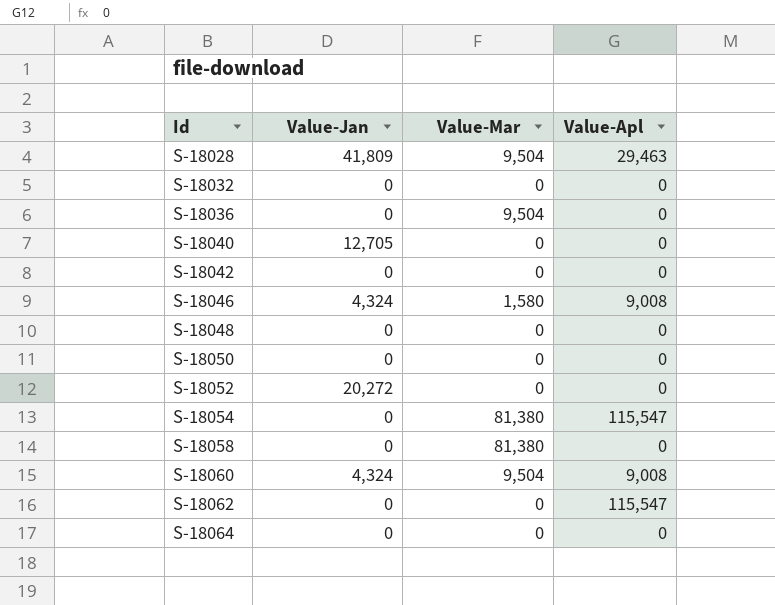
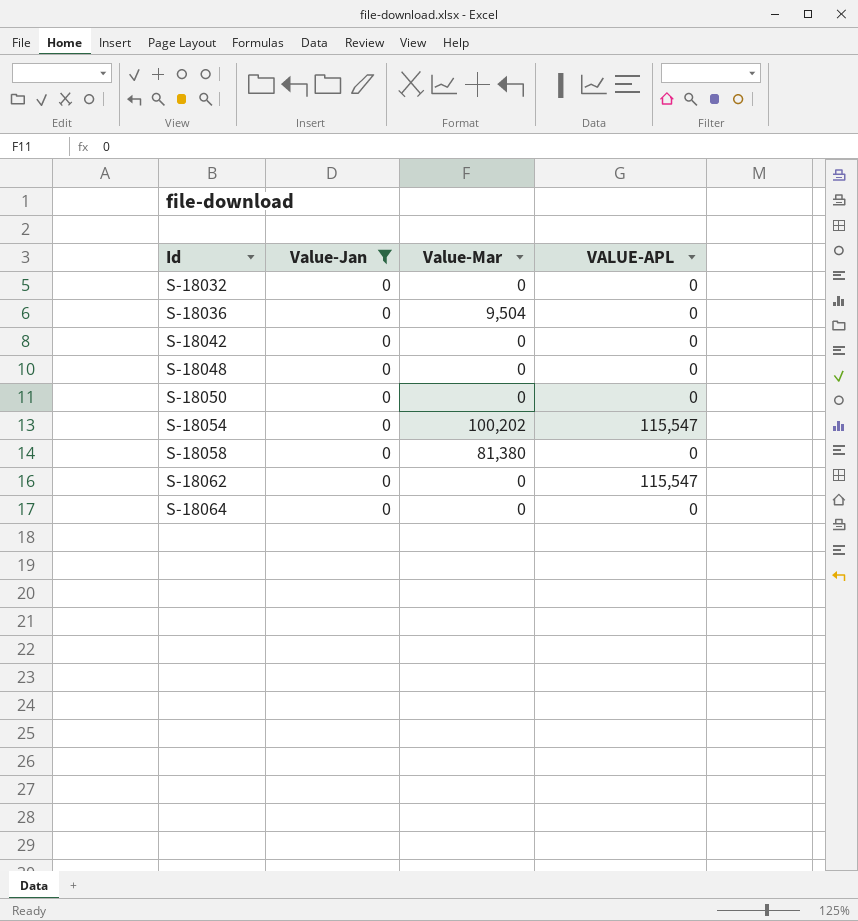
filter: none -> Value-Jan = 0
column name: Value-Apl -> VALUE-APL
S-18054 | Value-Mar: 81,380 -> 100,202

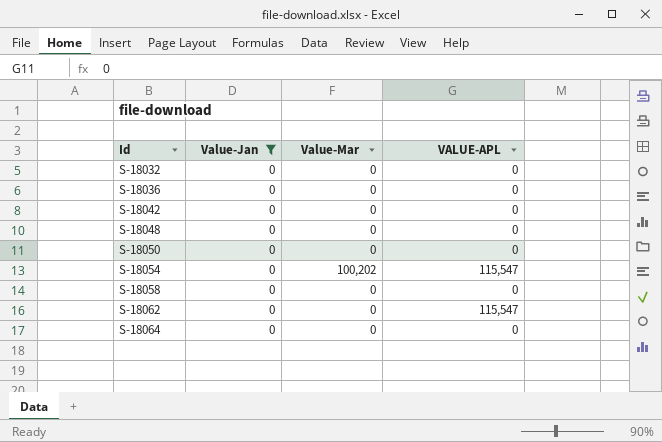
S-18036 | Value-Mar: 9,504 -> 0
S-18058 | Value-Mar: 81,380 -> 0

